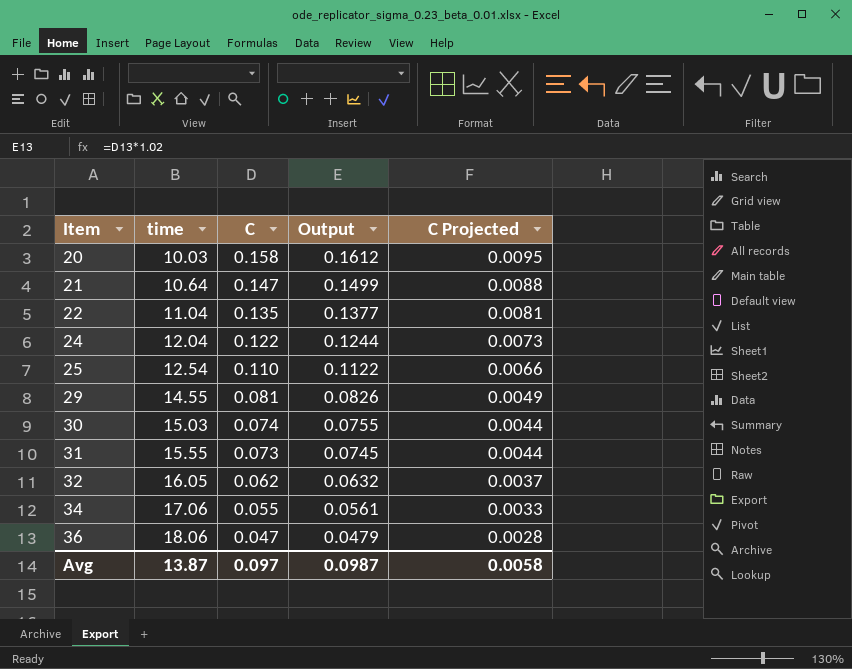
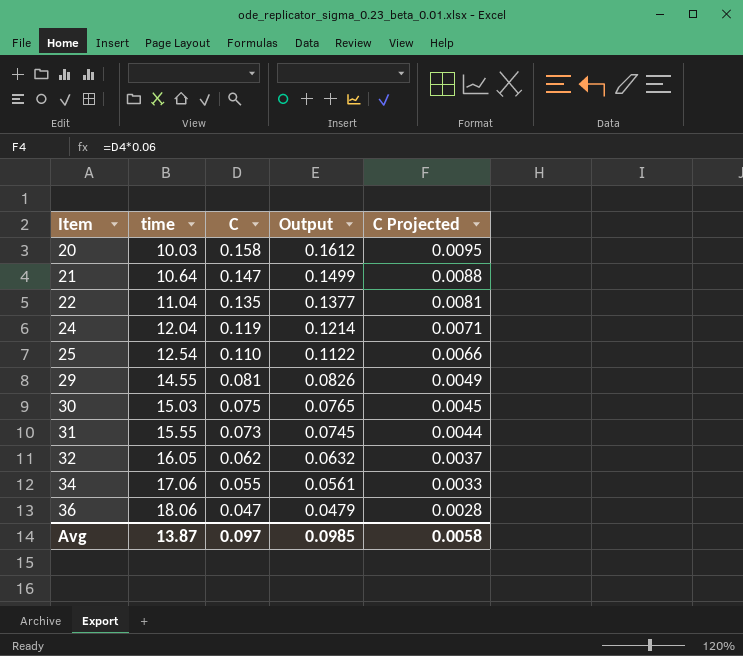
24 | C: 0.122 -> 0.119
24 | Output: 0.1244 -> 0.1214
24 | C Projected: 0.0073 -> 0.0071
30 | C: 0.074 -> 0.075
30 | Output: 0.0755 -> 0.0765
30 | C Projected: 0.0044 -> 0.0045
Avg | Output: 0.0987 -> 0.0985

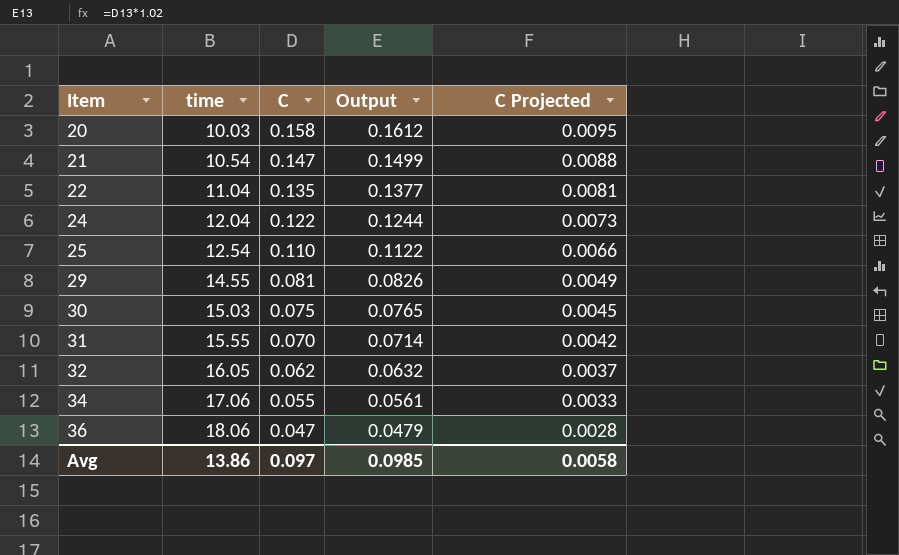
21 | time: 10.64 -> 10.54
24 | C: 0.119 -> 0.122
24 | Output: 0.1214 -> 0.1244
24 | C Projected: 0.0071 -> 0.0073
31 | C: 0.073 -> 0.070
31 | Output: 0.0745 -> 0.0714
31 | C Projected: 0.0044 -> 0.0042
Avg | time: 13.87 -> 13.86

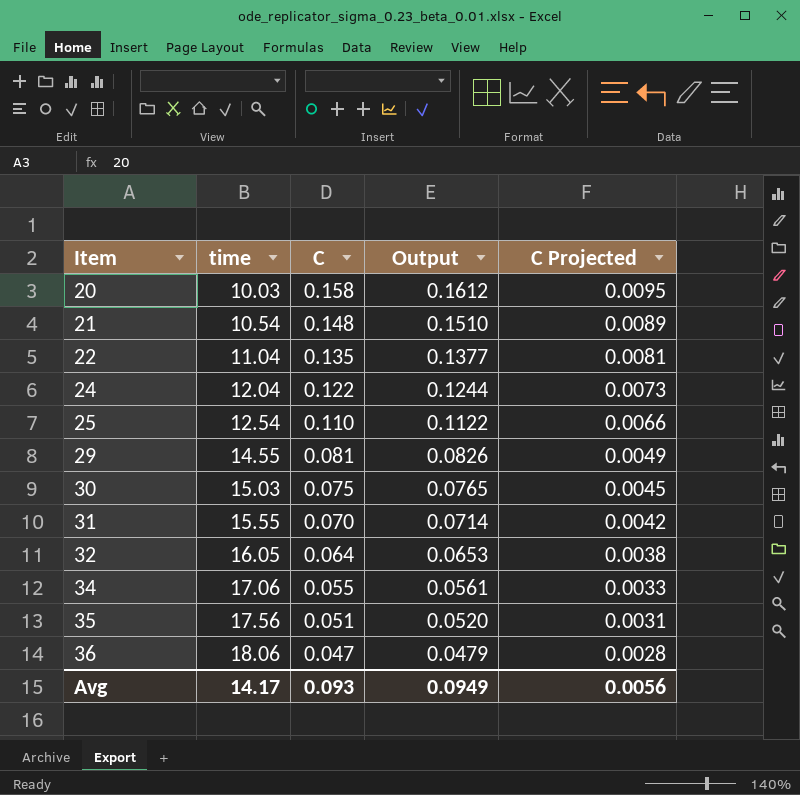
21 | C: 0.147 -> 0.148
21 | Output: 0.1499 -> 0.1510
21 | C Projected: 0.0088 -> 0.0089
32 | C: 0.062 -> 0.064
32 | Output: 0.0632 -> 0.0653
32 | C Projected: 0.0037 -> 0.0038
row 35: none -> 17.56 | 0.051 | 0.0520 | 0.0031
Avg | time: 13.86 -> 14.17
Avg | C: 0.097 -> 0.093
Avg | Output: 0.0985 -> 0.0949
Avg | C Projected: 0.0058 -> 0.0056

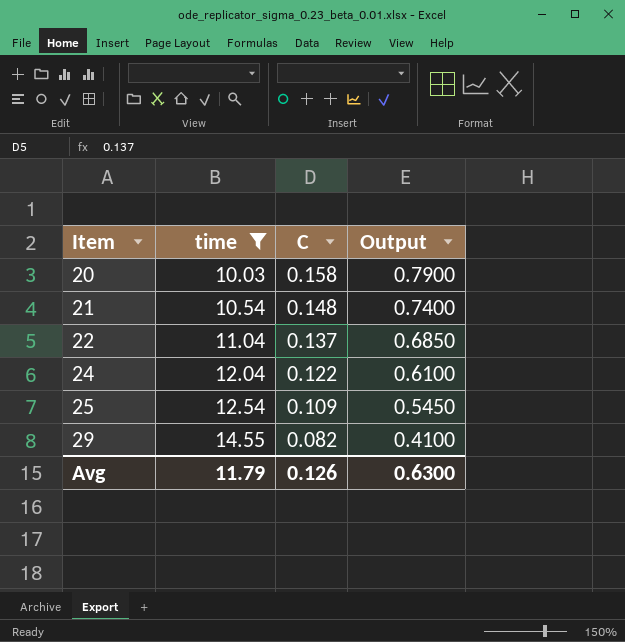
filter: none -> time <= 14.55
column C Projected | formula: [C] * 0.06 -> none
column Output | formula: [C] * 1.02 -> [C] * 5
22 | C: 0.135 -> 0.137
25 | C: 0.110 -> 0.109
29 | C: 0.081 -> 0.082
Avg | time: 14.17 -> 11.79
Avg | C: 0.093 -> 0.126
Avg | Output: 0.0949 -> 0.6300

